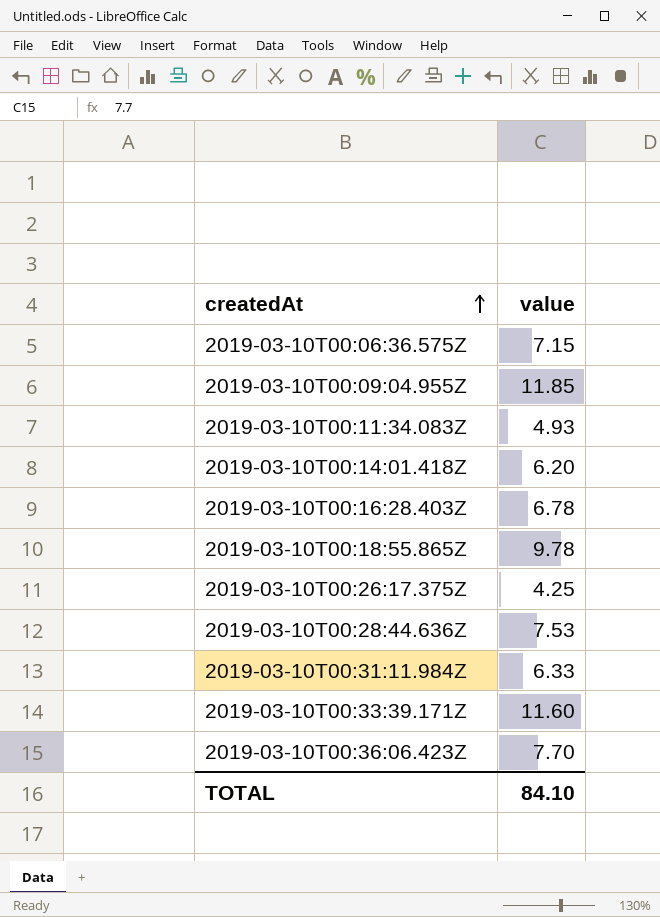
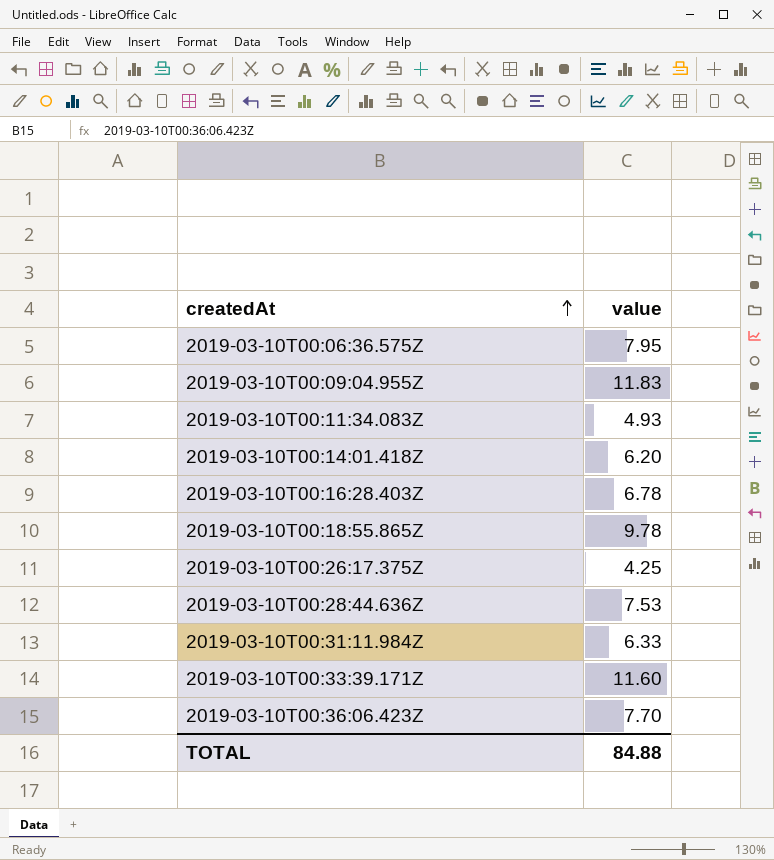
2019-03-10T00:06:36.575Z | value: 7.15 -> 7.95
2019-03-10T00:09:04.955Z | value: 11.85 -> 11.83
TOTAL | value: 84.10 -> 84.88

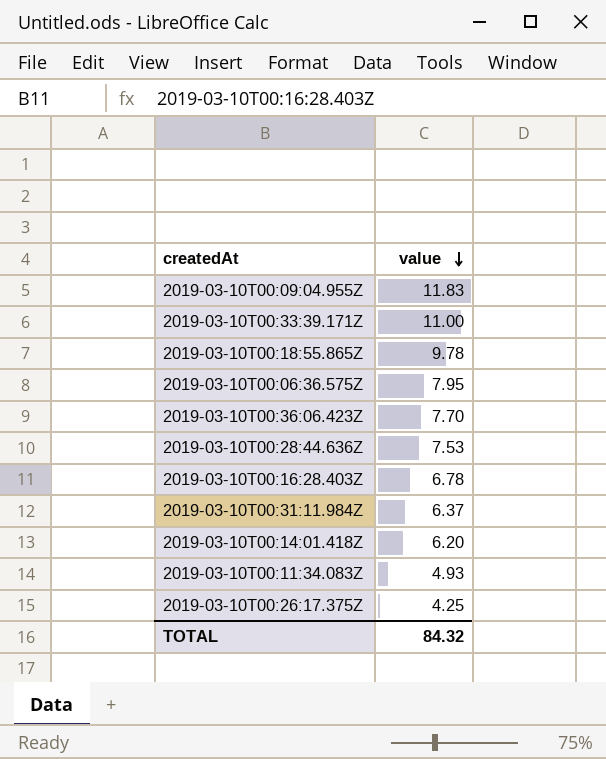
row order: createdAt ascending -> value descending
2019-03-10T00:33:39.171Z | value: 11.60 -> 11.00
2019-03-10T00:31:11.984Z | value: 6.33 -> 6.37
TOTAL | value: 84.88 -> 84.32

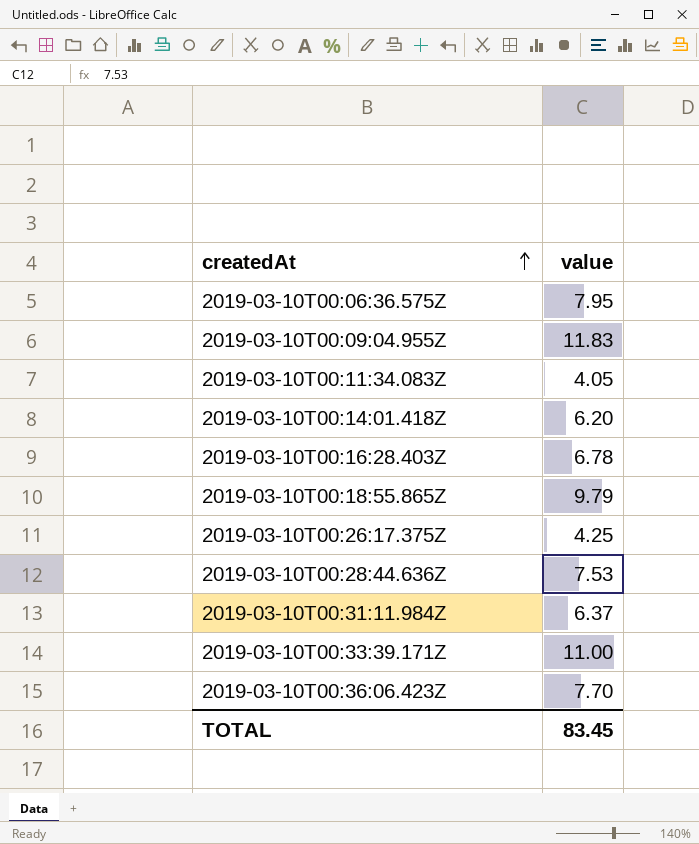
row order: value descending -> createdAt ascending
2019-03-10T00:11:34.083Z | value: 4.93 -> 4.05
2019-03-10T00:18:55.865Z | value: 9.78 -> 9.79
TOTAL | value: 84.32 -> 83.45

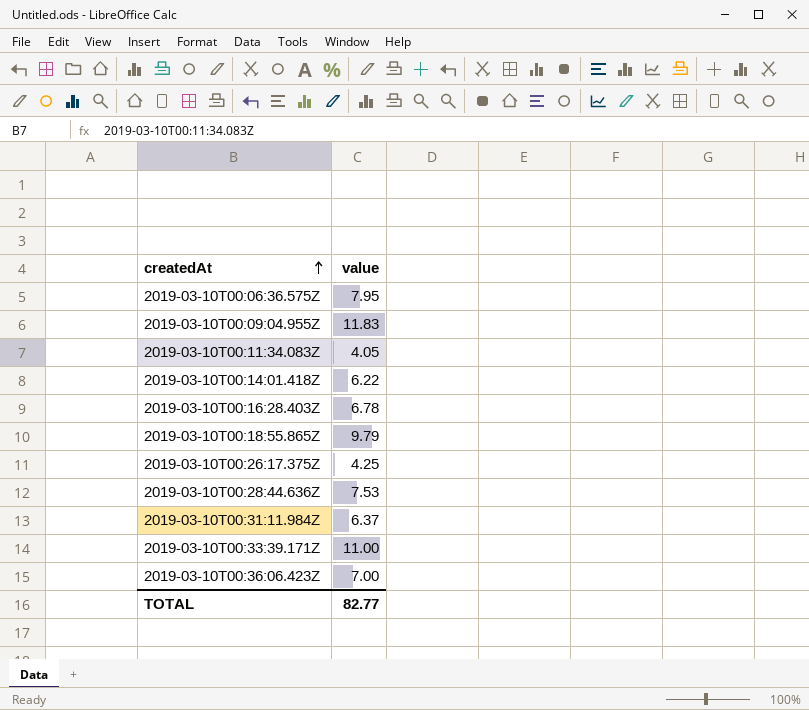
2019-03-10T00:14:01.418Z | value: 6.20 -> 6.22
2019-03-10T00:36:06.423Z | value: 7.70 -> 7.00
TOTAL | value: 83.45 -> 82.77

